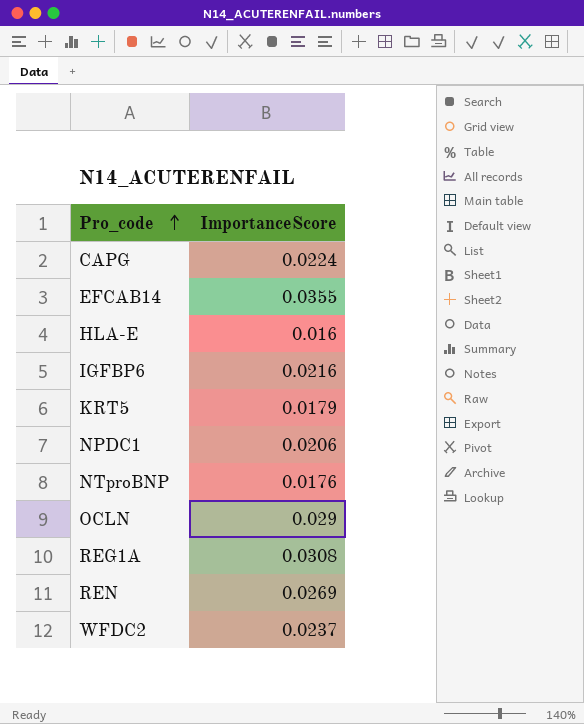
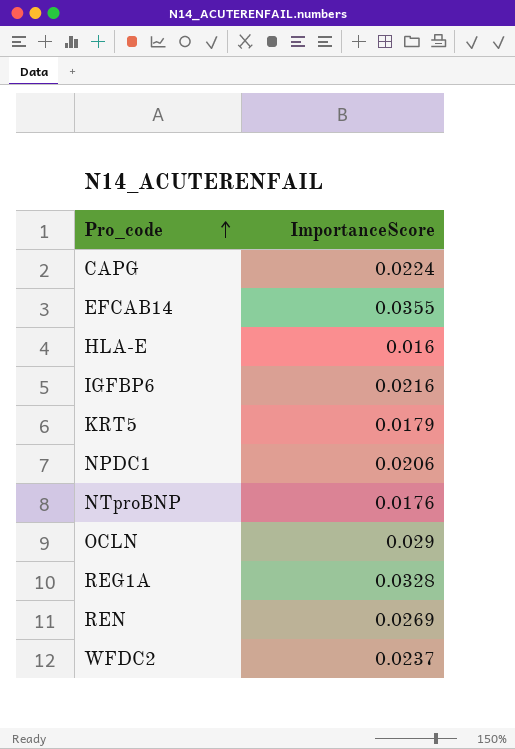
REG1A | ImportanceScore: 0.0308 -> 0.0328

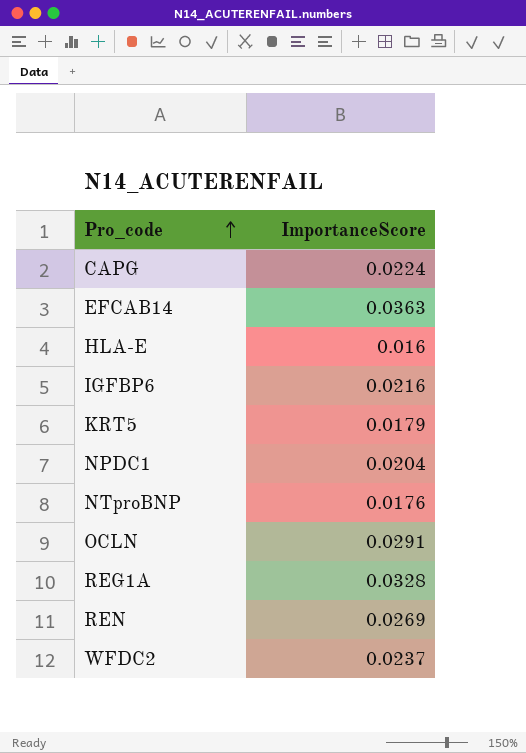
EFCAB14 | ImportanceScore: 0.0355 -> 0.0363
NPDC1 | ImportanceScore: 0.0206 -> 0.0204
OCLN | ImportanceScore: 0.029 -> 0.0291

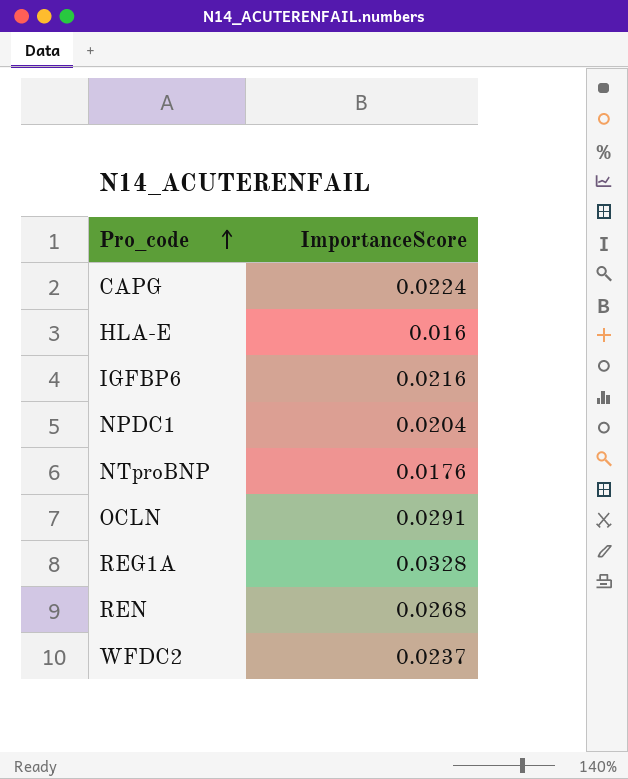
row EFCAB14: 0.0363 -> none
row KRT5: 0.0179 -> none
REN | ImportanceScore: 0.0269 -> 0.0268

